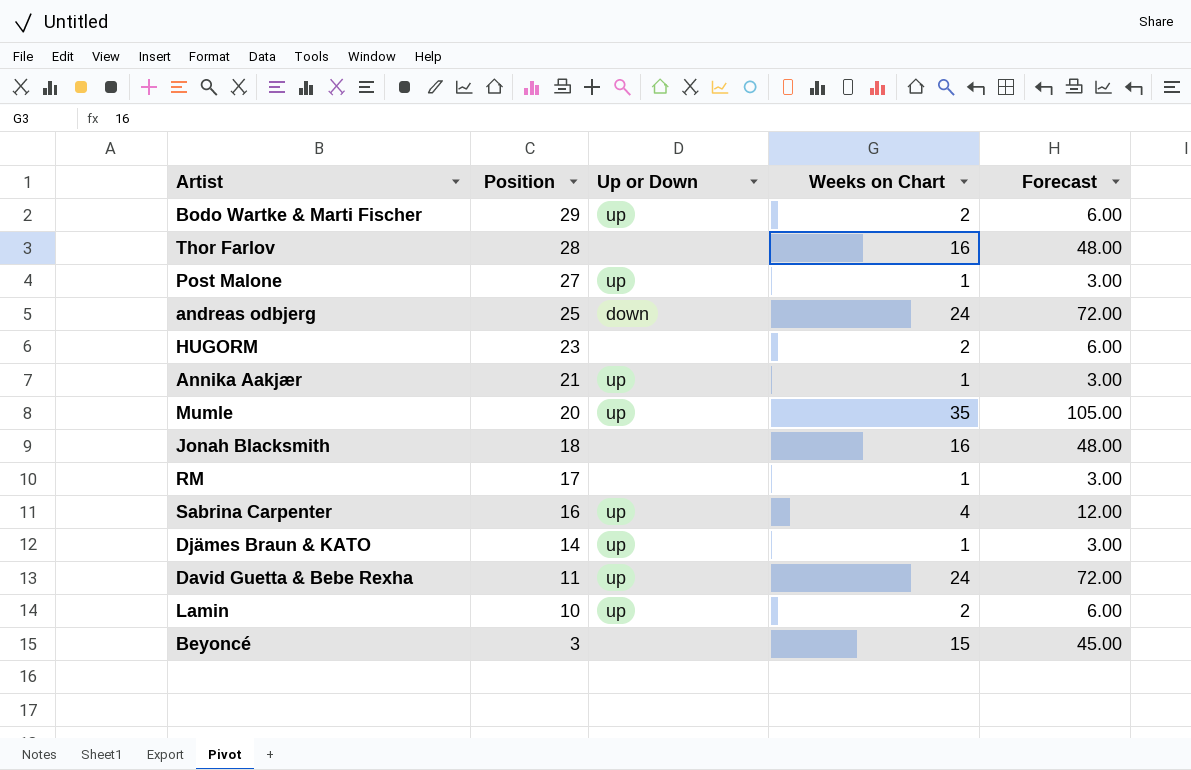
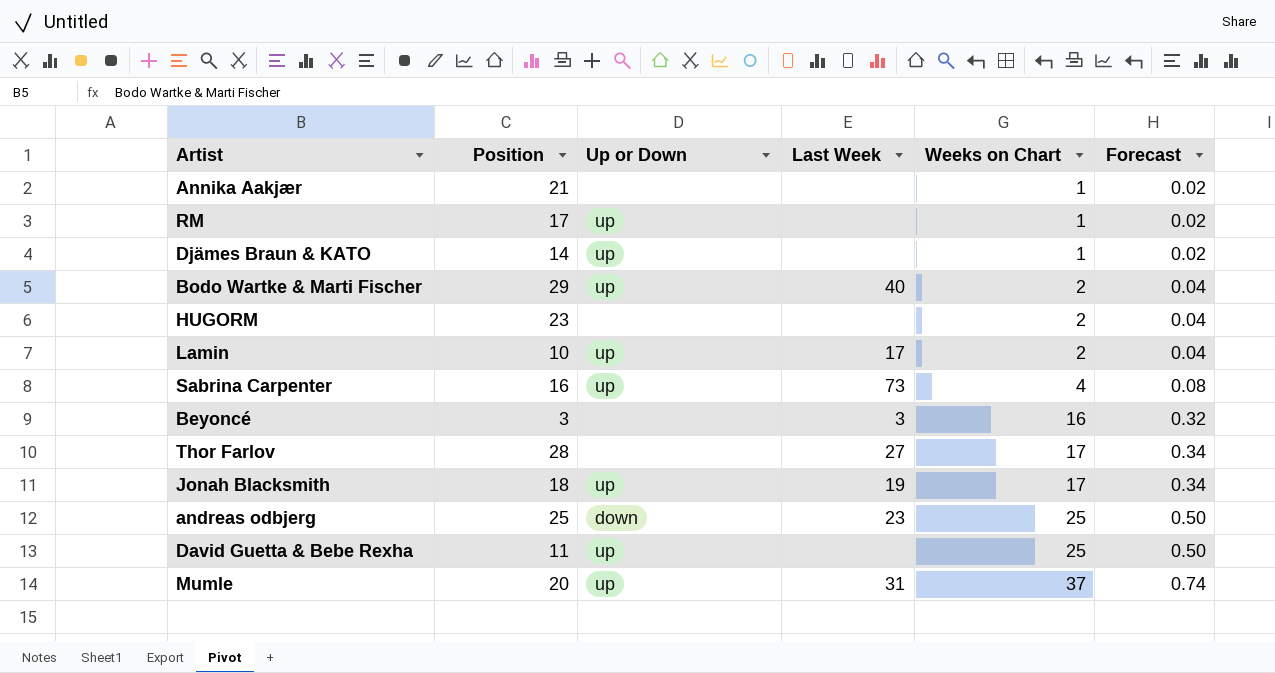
row order: Position descending -> Weeks on Chart ascending
column Last Week | position: none -> 4
column Forecast | formula: [Weeks on Chart] * 3 -> [Weeks on Chart] * 0.02
row Post Malone: 27 | up | 1 | 3.00 -> none
Annika Aakjær | Up or Down: up -> none
RM | Up or Down: none -> up
Beyoncé | Weeks on Chart: 15 -> 16
Thor Farlov | Weeks on Chart: 16 -> 17
Jonah Blacksmith | Up or Down: none -> up
Jonah Blacksmith | Weeks on Chart: 16 -> 17
andreas odbjerg | Weeks on Chart: 24 -> 25
David Guetta & Bebe Rexha | Weeks on Chart: 24 -> 25
Mumle | Weeks on Chart: 35 -> 37

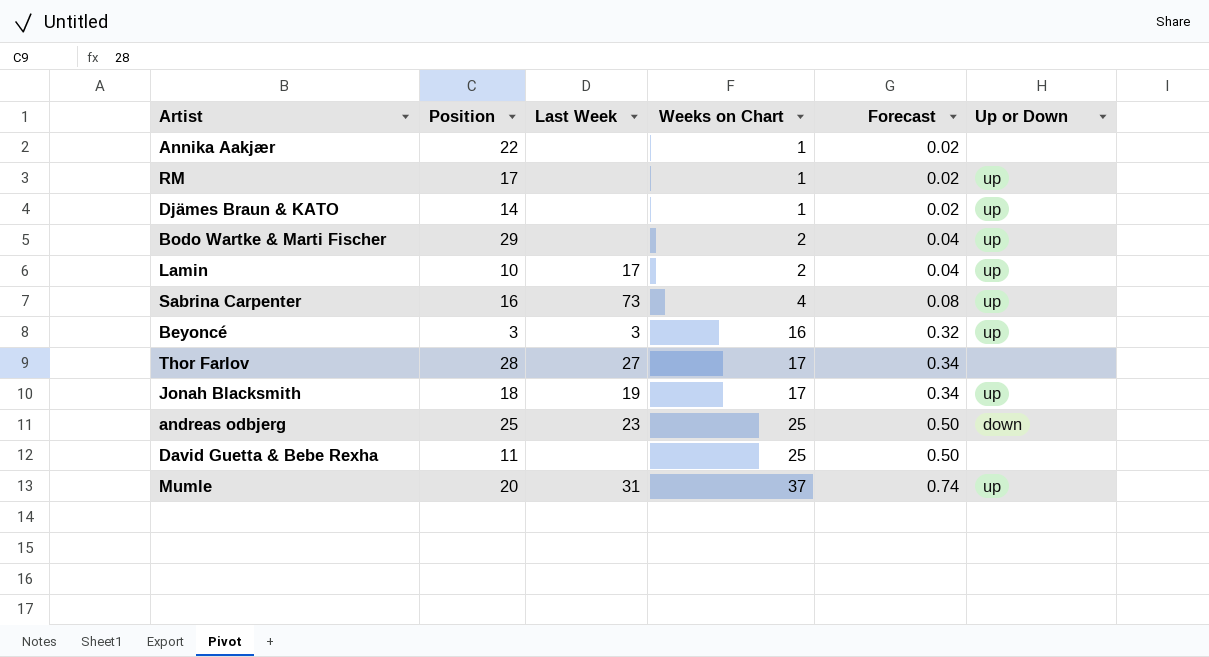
column Up or Down | position: 3 -> 6
row HUGORM: 23 | none | none | 2 | 0.04 -> none
Annika Aakjær | Position: 21 -> 22
Bodo Wartke & Marti Fischer | Last Week: 40 -> none
Beyoncé | Up or Down: none -> up
David Guetta & Bebe Rexha | Up or Down: up -> none

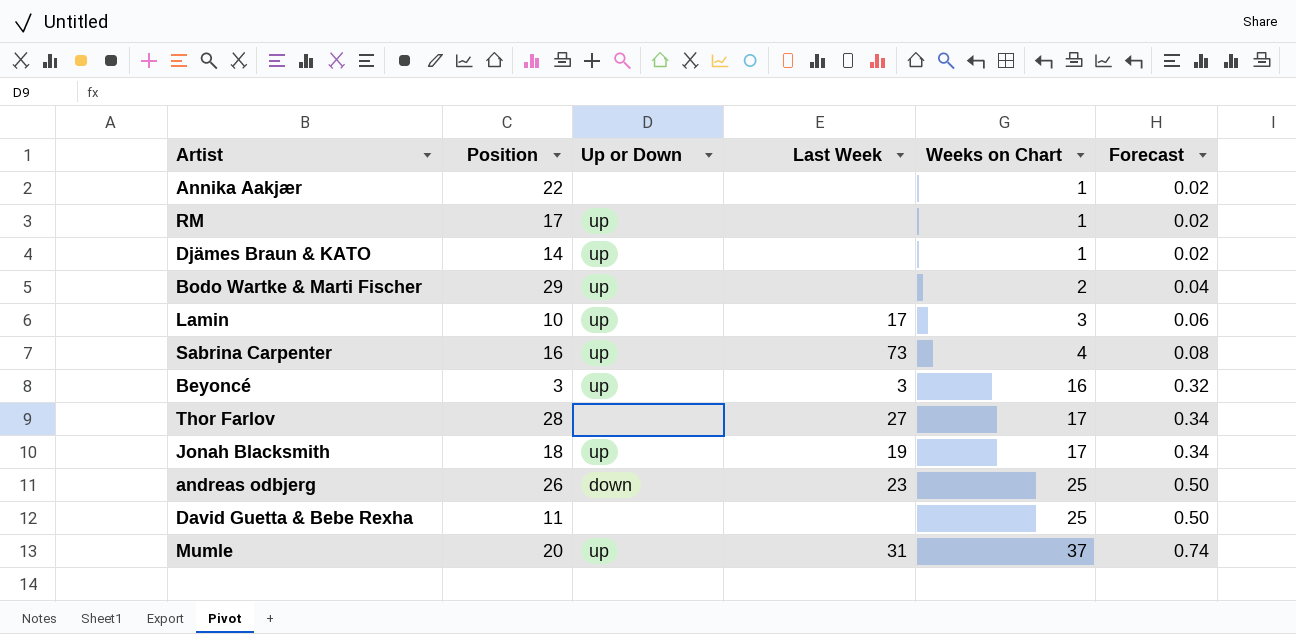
column Up or Down | position: 6 -> 3
Lamin | Weeks on Chart: 2 -> 3
Lamin | Forecast: 0.04 -> 0.06
andreas odbjerg | Position: 25 -> 26

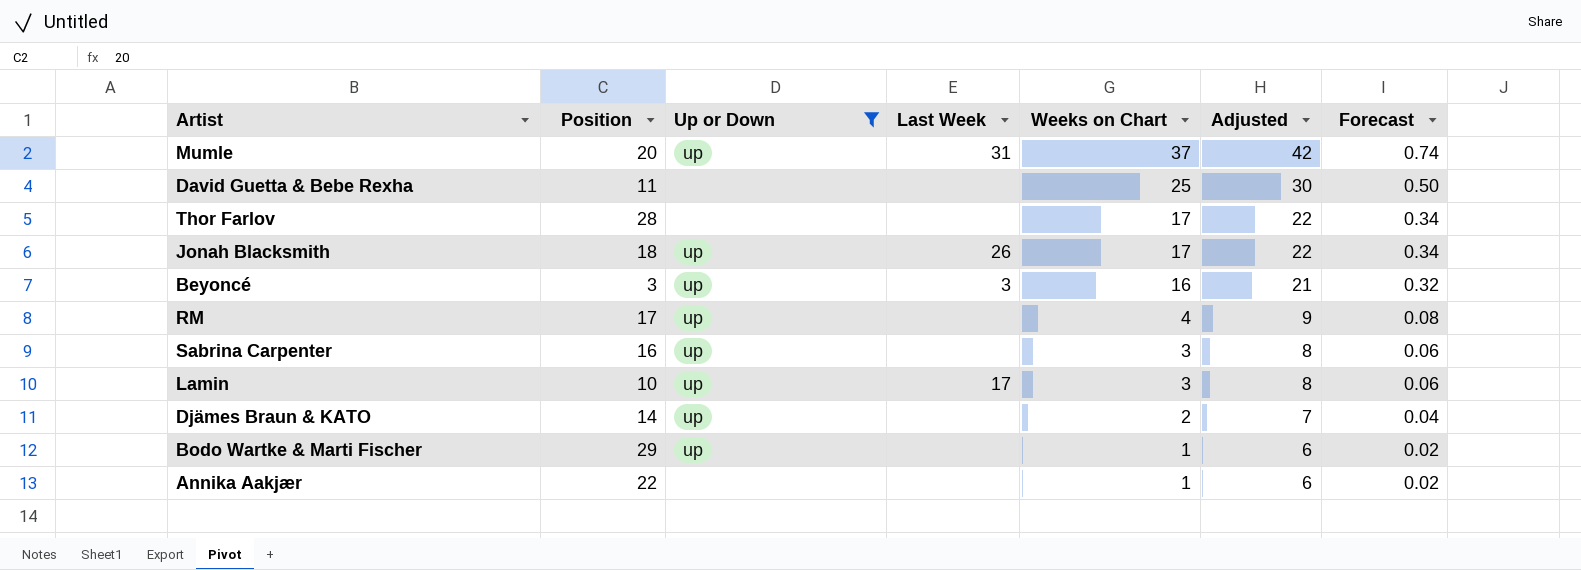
filter: none -> Up or Down != down
row order: Weeks on Chart ascending -> Weeks on Chart descending
column Adjusted | formula: none -> [Weeks on Chart] + 5
Thor Farlov | Last Week: 27 -> none
Jonah Blacksmith | Last Week: 19 -> 26
RM | Weeks on Chart: 1 -> 4
RM | Forecast: 0.02 -> 0.08
Sabrina Carpenter | Last Week: 73 -> none
Sabrina Carpenter | Weeks on Chart: 4 -> 3
Sabrina Carpenter | Forecast: 0.08 -> 0.06
Djämes Braun & KATO | Weeks on Chart: 1 -> 2
Djämes Braun & KATO | Forecast: 0.02 -> 0.04
Bodo Wartke & Marti Fischer | Weeks on Chart: 2 -> 1
Bodo Wartke & Marti Fischer | Forecast: 0.04 -> 0.02

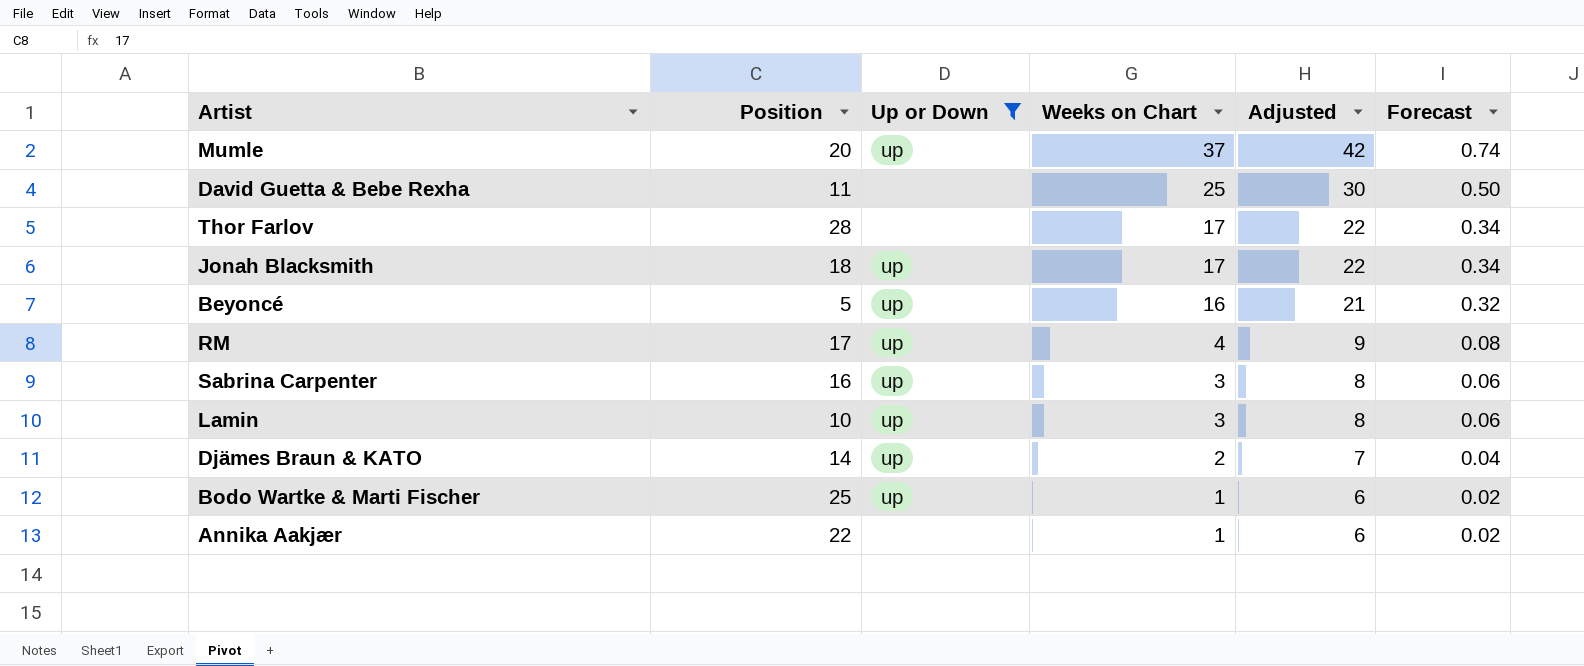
column Last Week | position: 4 -> none
Beyoncé | Position: 3 -> 5
Bodo Wartke & Marti Fischer | Position: 29 -> 25

